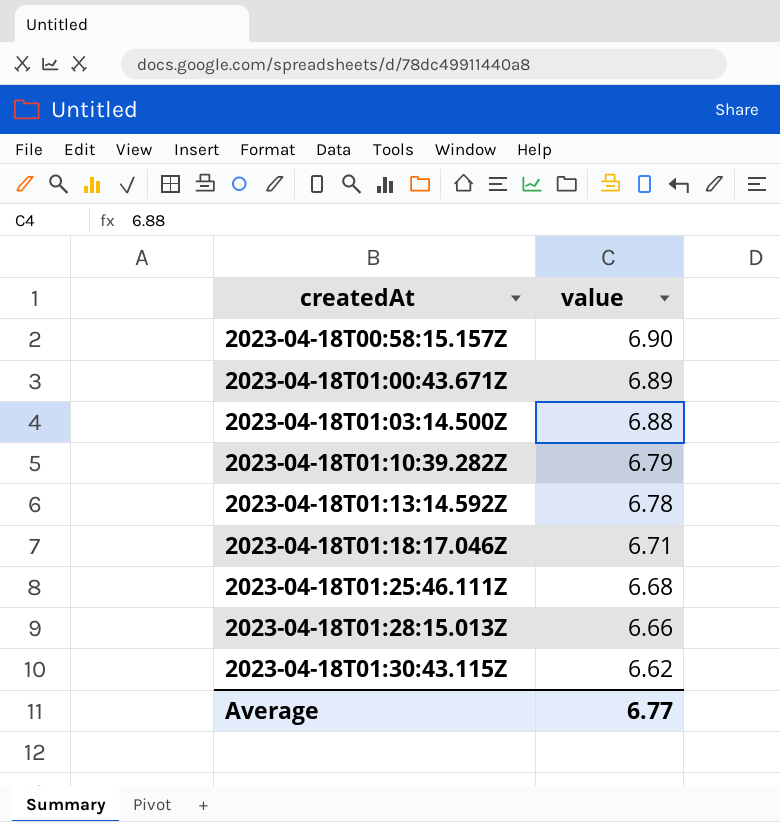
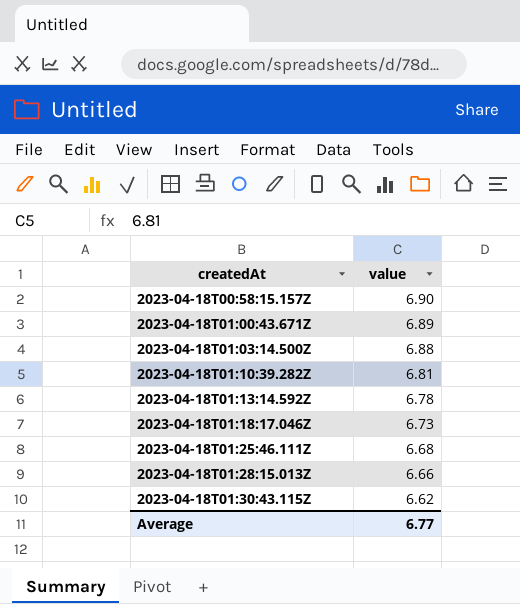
2023-04-18T01:10:39.282Z | value: 6.79 -> 6.81
2023-04-18T01:18:17.046Z | value: 6.71 -> 6.73

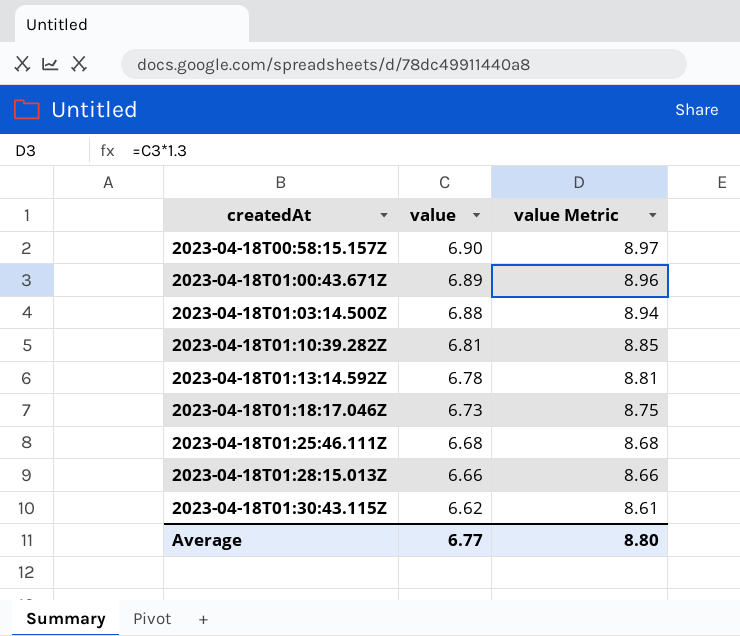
column value Metric | formula: none -> [value] * 1.3

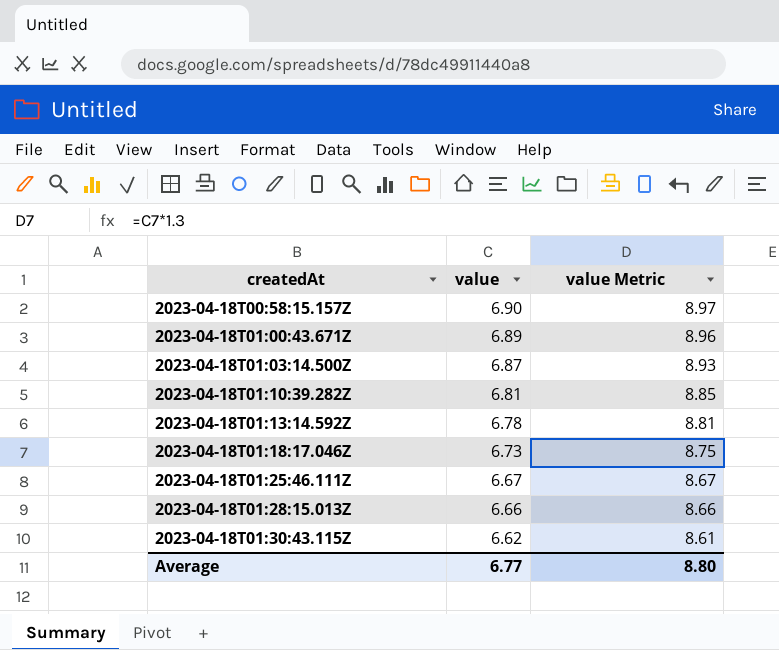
2023-04-18T01:03:14.500Z | value: 6.88 -> 6.87
2023-04-18T01:03:14.500Z | value Metric: 8.94 -> 8.93
2023-04-18T01:25:46.111Z | value: 6.68 -> 6.67
2023-04-18T01:25:46.111Z | value Metric: 8.68 -> 8.67

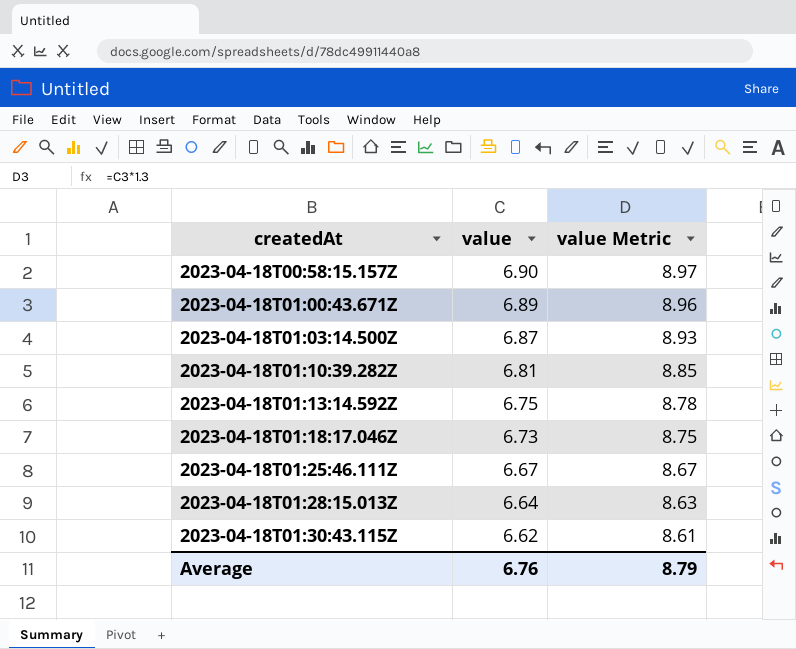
2023-04-18T01:13:14.592Z | value: 6.78 -> 6.75
2023-04-18T01:13:14.592Z | value Metric: 8.81 -> 8.78
2023-04-18T01:28:15.013Z | value: 6.66 -> 6.64
2023-04-18T01:28:15.013Z | value Metric: 8.66 -> 8.63
Average | value: 6.77 -> 6.76
Average | value Metric: 8.80 -> 8.79

